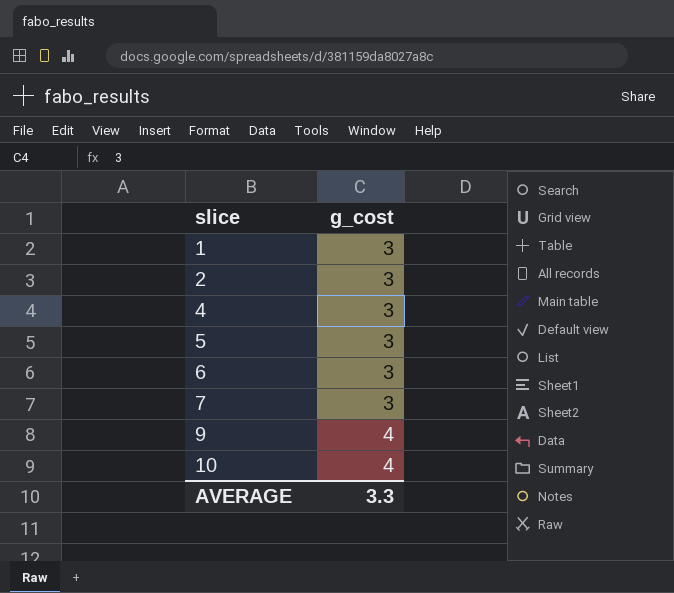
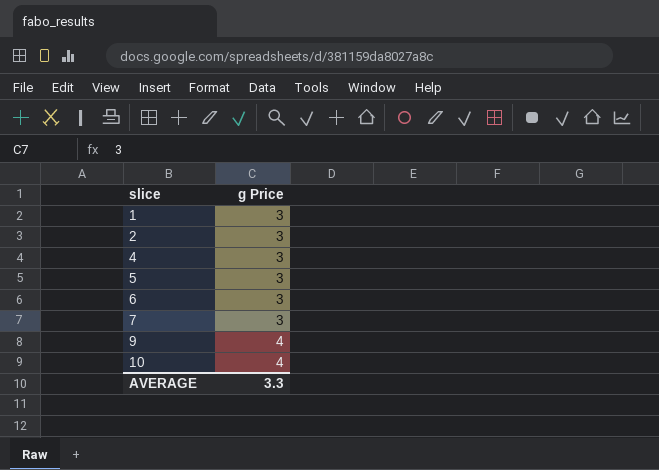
column name: g_cost -> g Price

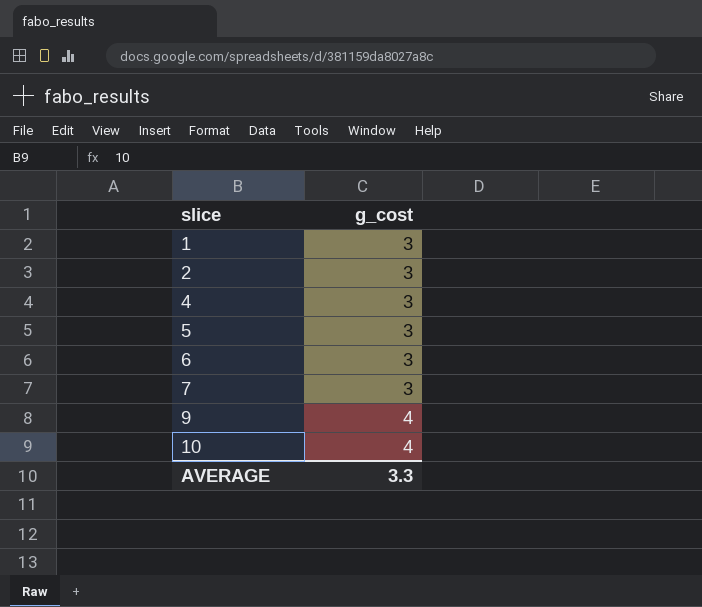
column name: g Price -> g_cost

